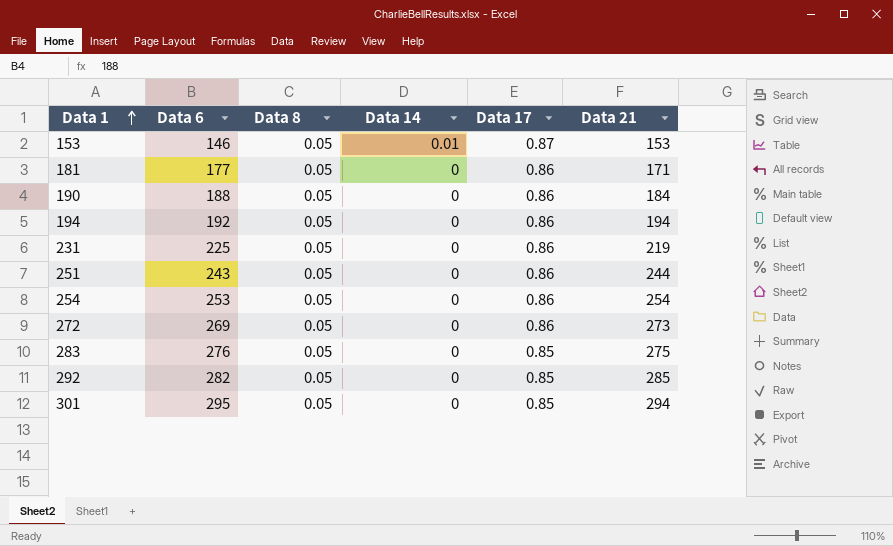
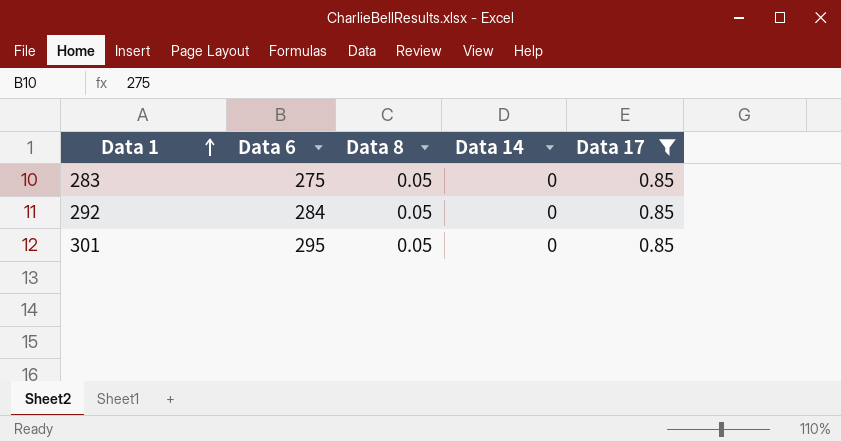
filter: none -> Data 17 = 0.85
column Data 21 | position: 6 -> none
283 | Data 6: 276 -> 275
292 | Data 6: 282 -> 284

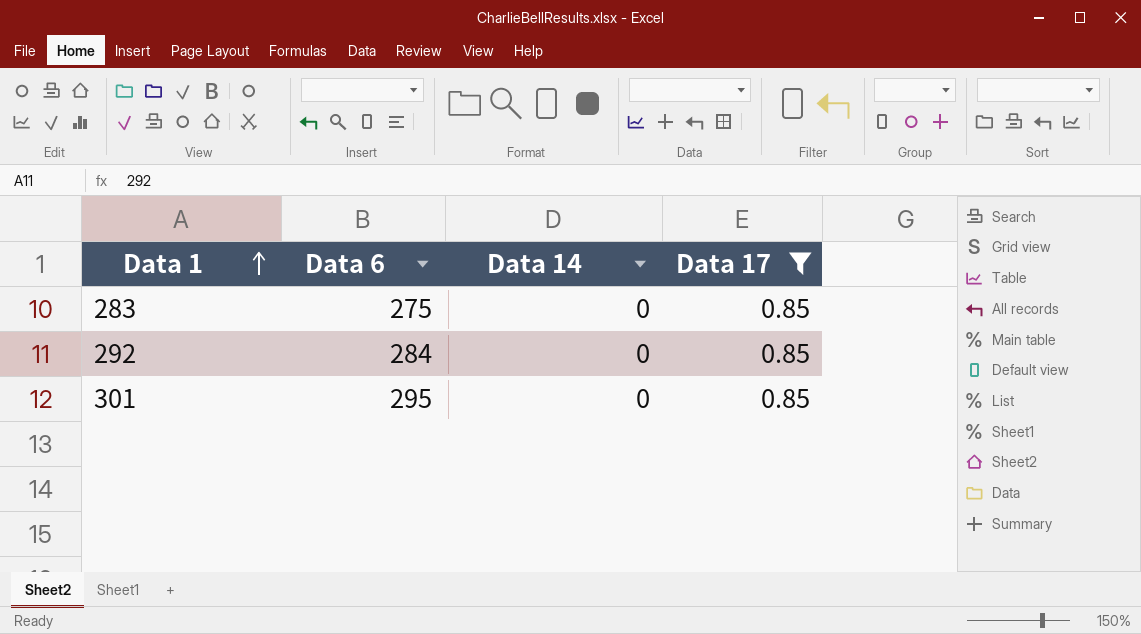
column Data 8 | position: 3 -> none

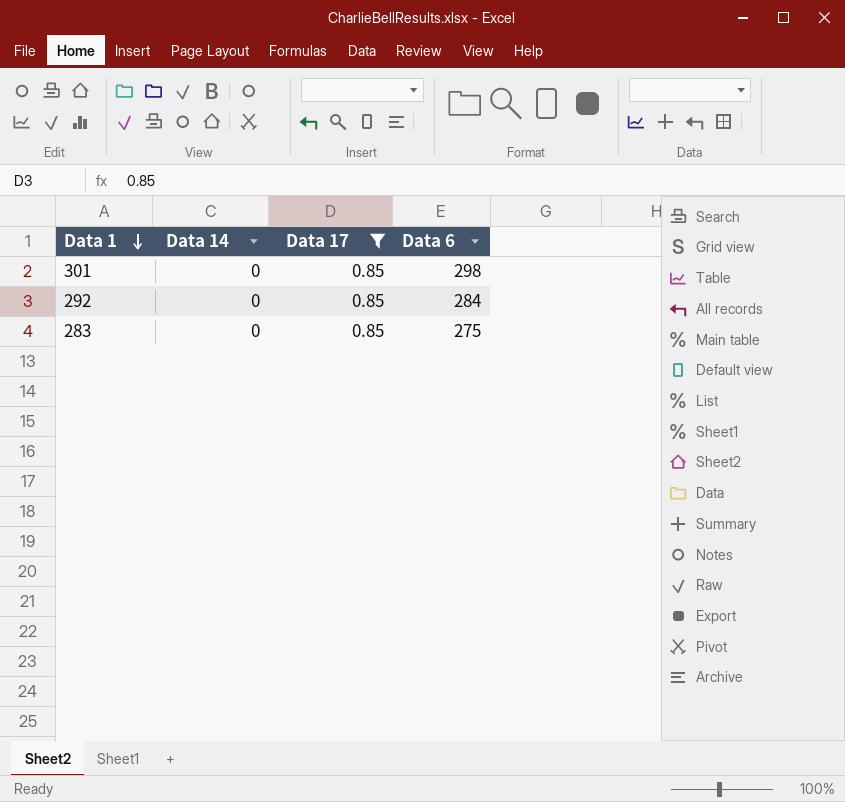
row order: Data 1 ascending -> Data 1 descending
column Data 6 | position: 2 -> 4
301 | Data 6: 295 -> 298

